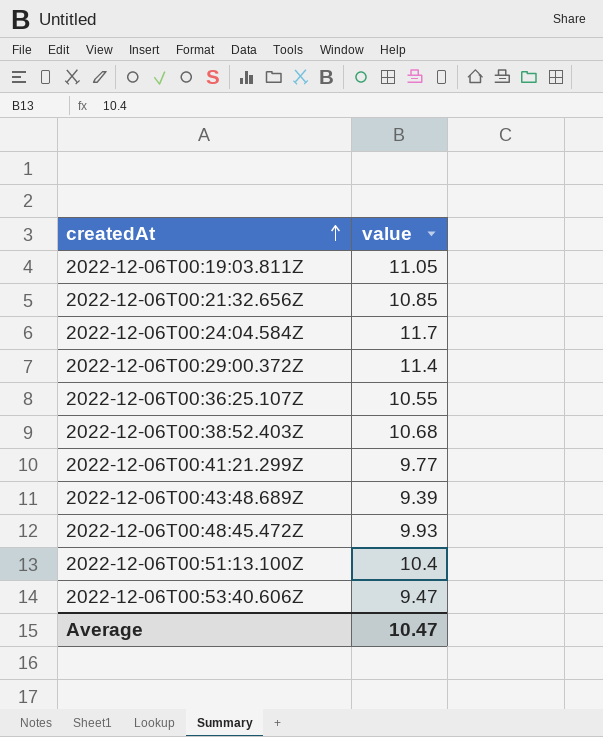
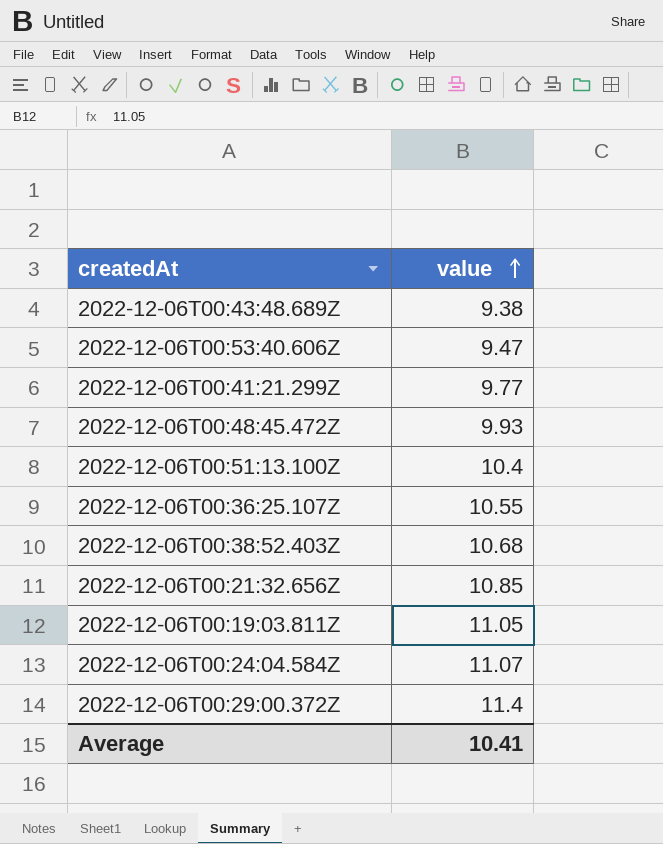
row order: createdAt ascending -> value ascending
2022-12-06T00:43:48.689Z | value: 9.39 -> 9.38
2022-12-06T00:24:04.584Z | value: 11.7 -> 11.07
Average | value: 10.47 -> 10.41

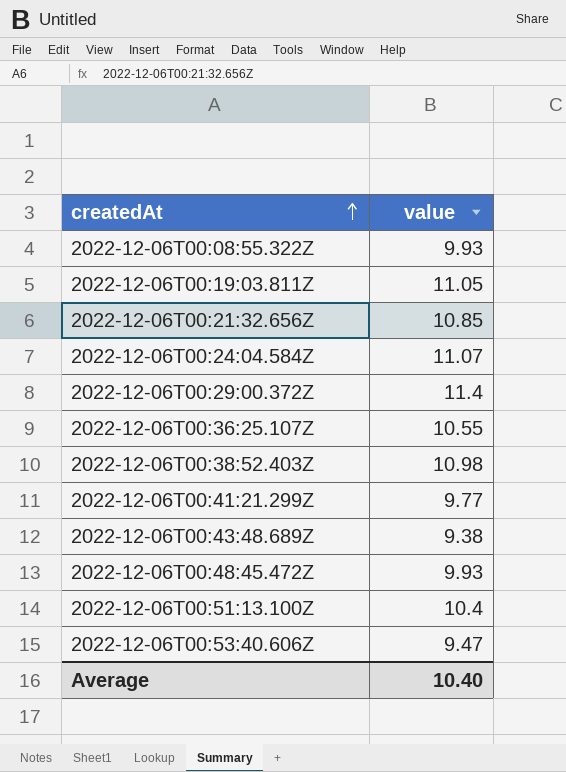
row order: value ascending -> createdAt ascending
row 2022-12-06T00:08:55.322Z: none -> 9.93
2022-12-06T00:38:52.403Z | value: 10.68 -> 10.98
Average | value: 10.41 -> 10.40

